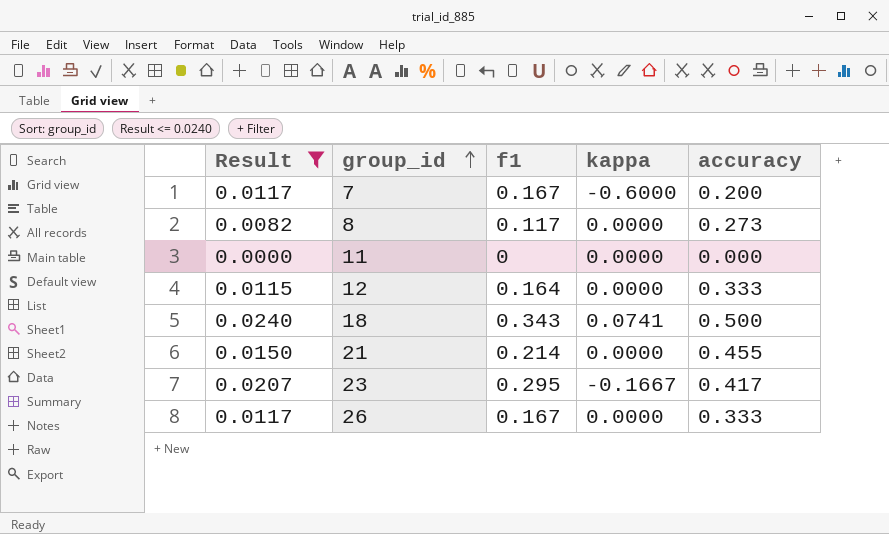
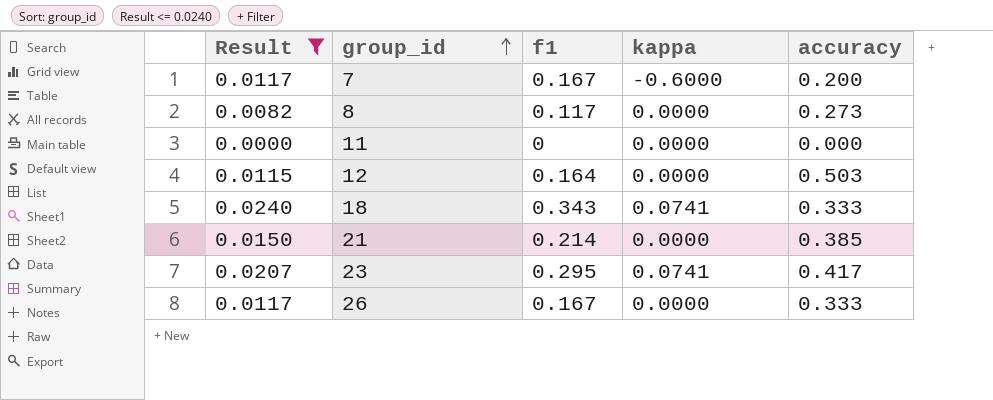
12 | accuracy: 0.333 -> 0.503
18 | accuracy: 0.500 -> 0.333
21 | accuracy: 0.455 -> 0.385
23 | kappa: -0.1667 -> 0.0741

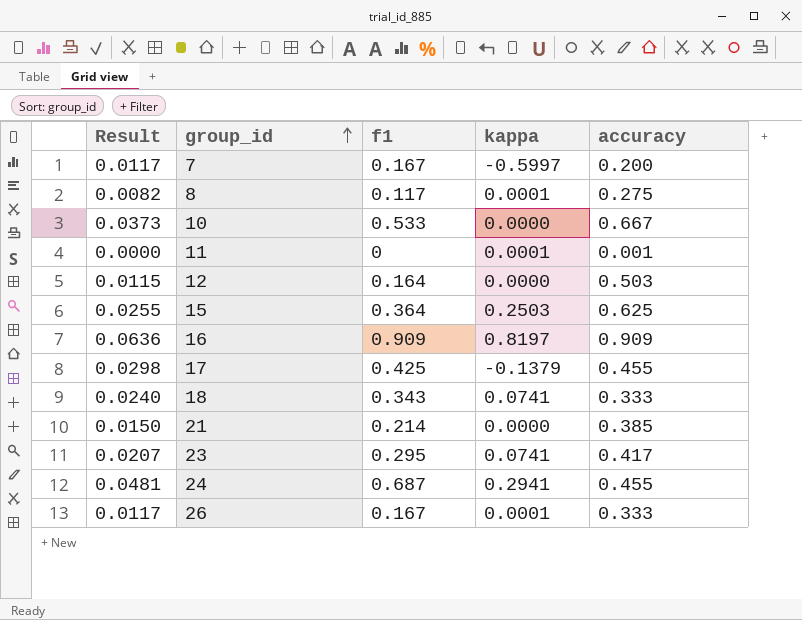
filter: Result <= 0.0240 -> none
7 | kappa: -0.6000 -> -0.5997
8 | kappa: 0.0000 -> 0.0001
8 | accuracy: 0.273 -> 0.275
11 | kappa: 0.0000 -> 0.0001
11 | accuracy: 0.000 -> 0.001
26 | kappa: 0.0000 -> 0.0001

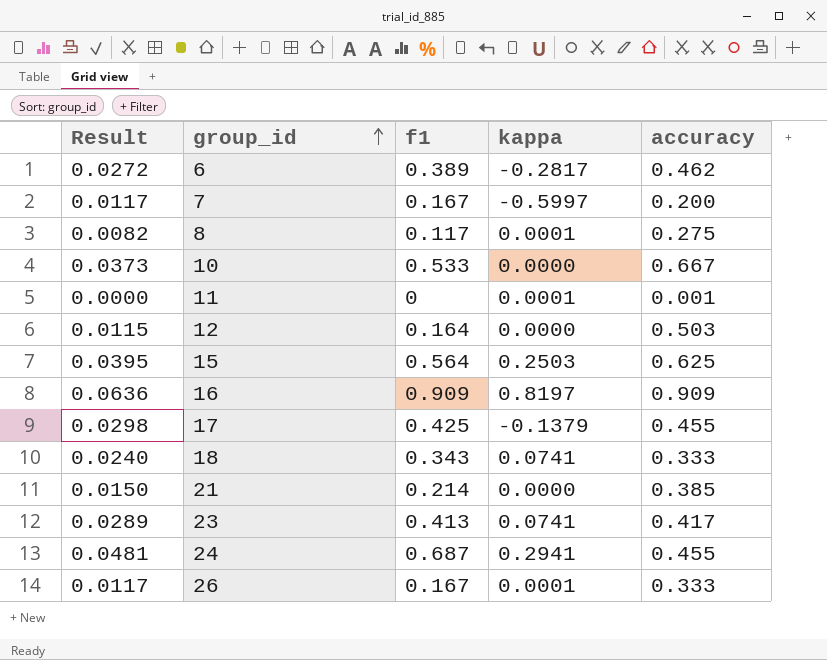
row 6: none -> 0.0272 | 0.389 | -0.2817 | 0.462
15 | Result: 0.0255 -> 0.0395
15 | f1: 0.364 -> 0.564
23 | Result: 0.0207 -> 0.0289
23 | f1: 0.295 -> 0.413

